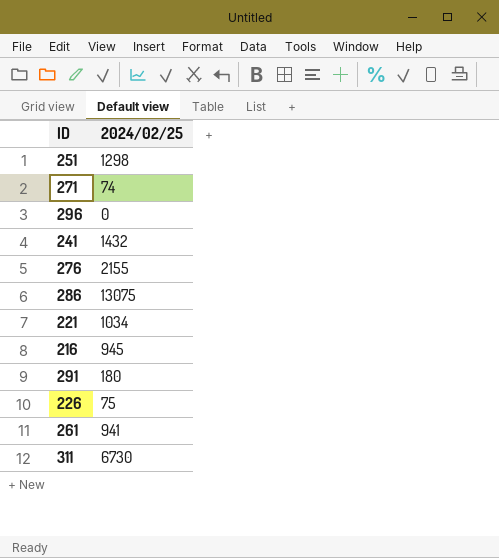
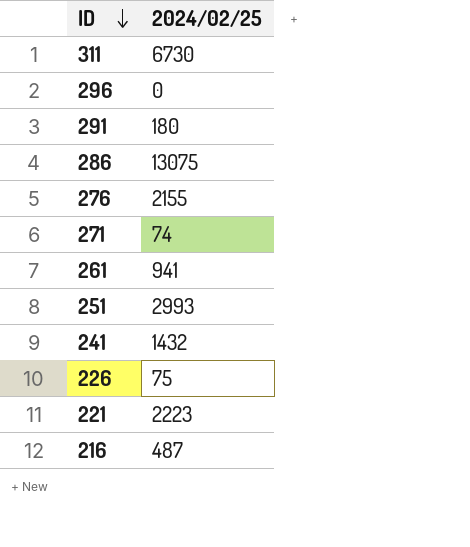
row order: none -> ID descending
251 | 2024/02/25: 1298 -> 2993
221 | 2024/02/25: 1034 -> 2223
216 | 2024/02/25: 945 -> 487

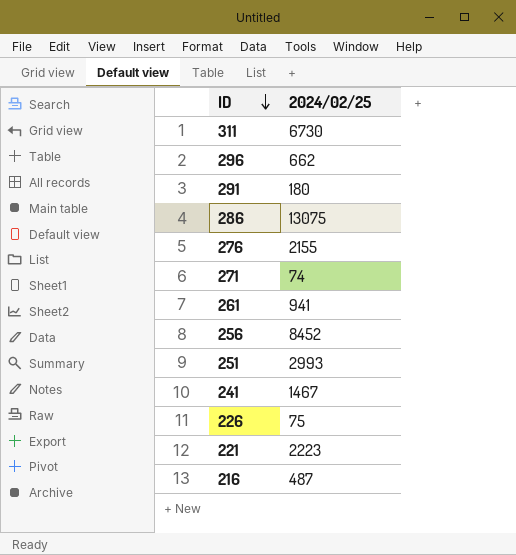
296 | 2024/02/25: 0 -> 662
row 256: none -> 8452
241 | 2024/02/25: 1432 -> 1467

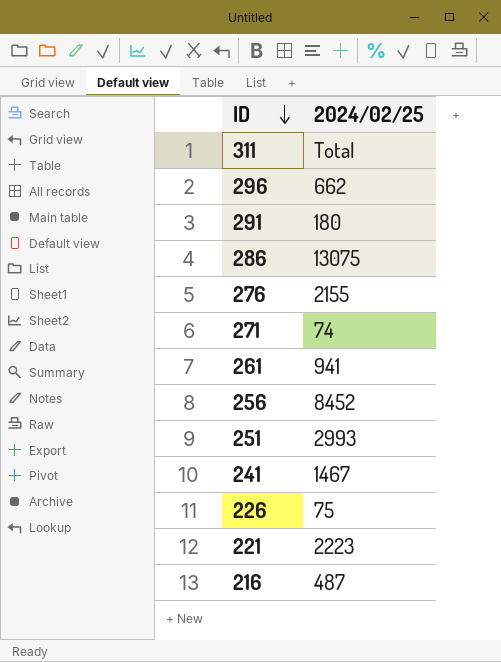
311 | 2024/02/25: 6730 -> Total

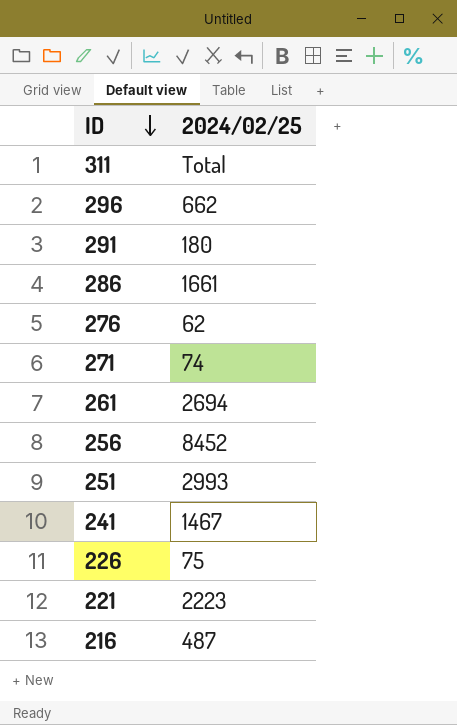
286 | 2024/02/25: 13075 -> 1661
276 | 2024/02/25: 2155 -> 62
261 | 2024/02/25: 941 -> 2694

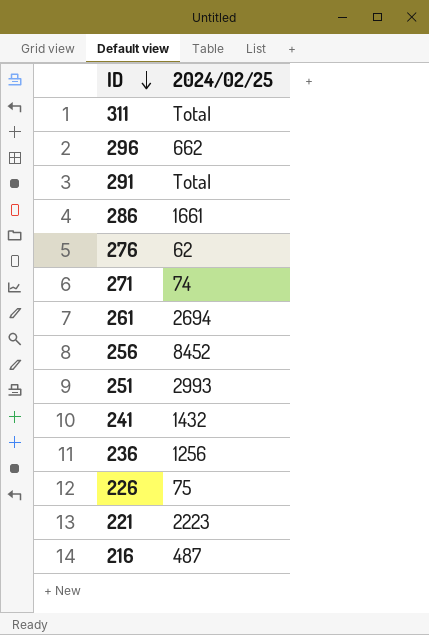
291 | 2024/02/25: 180 -> Total
241 | 2024/02/25: 1467 -> 1432
row 236: none -> 1256

